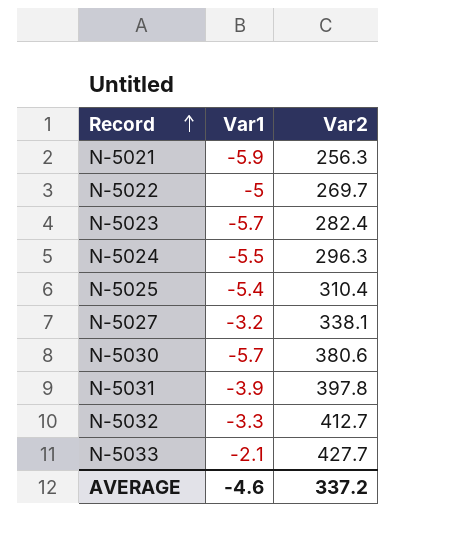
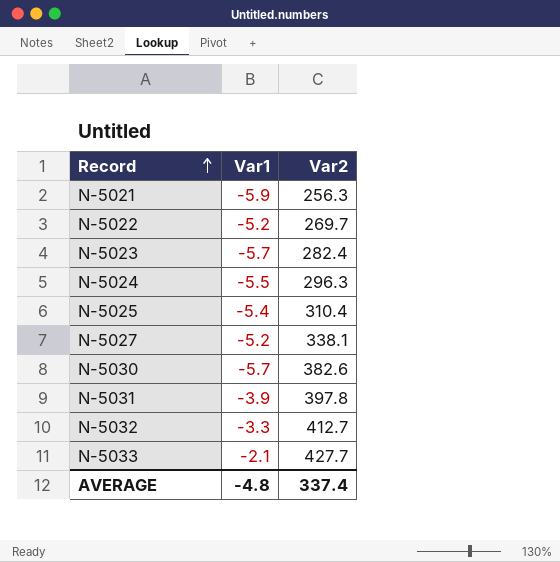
N-5022 | Var1: -5 -> -5.2
N-5027 | Var1: -3.2 -> -5.2
N-5030 | Var2: 380.6 -> 382.6
AVERAGE | Var1: -4.6 -> -4.8
AVERAGE | Var2: 337.2 -> 337.4

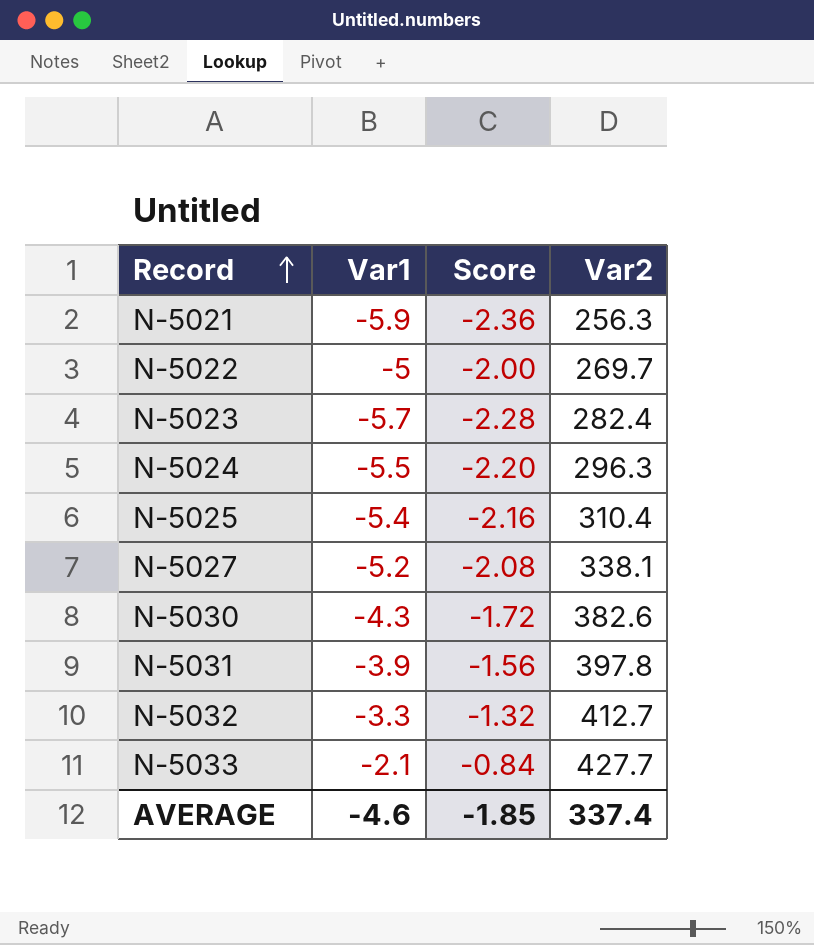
column Score | formula: none -> [Var1] * 0.4
N-5022 | Var1: -5.2 -> -5
N-5030 | Var1: -5.7 -> -4.3
AVERAGE | Var1: -4.8 -> -4.6

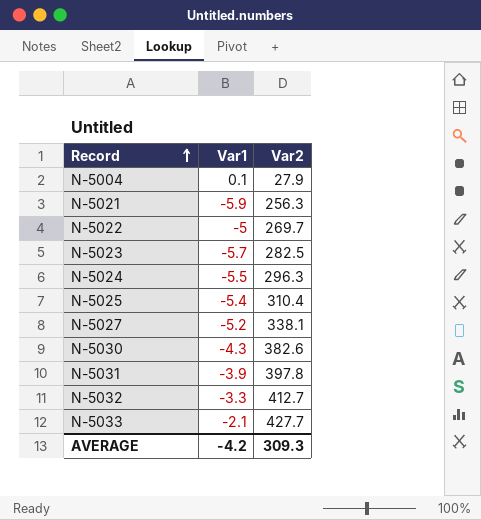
column Score | formula: [Var1] * 0.4 -> none
row N-5004: none -> 0.1 | 27.9
N-5023 | Var2: 282.4 -> 282.5
AVERAGE | Var1: -4.6 -> -4.2
AVERAGE | Var2: 337.4 -> 309.3

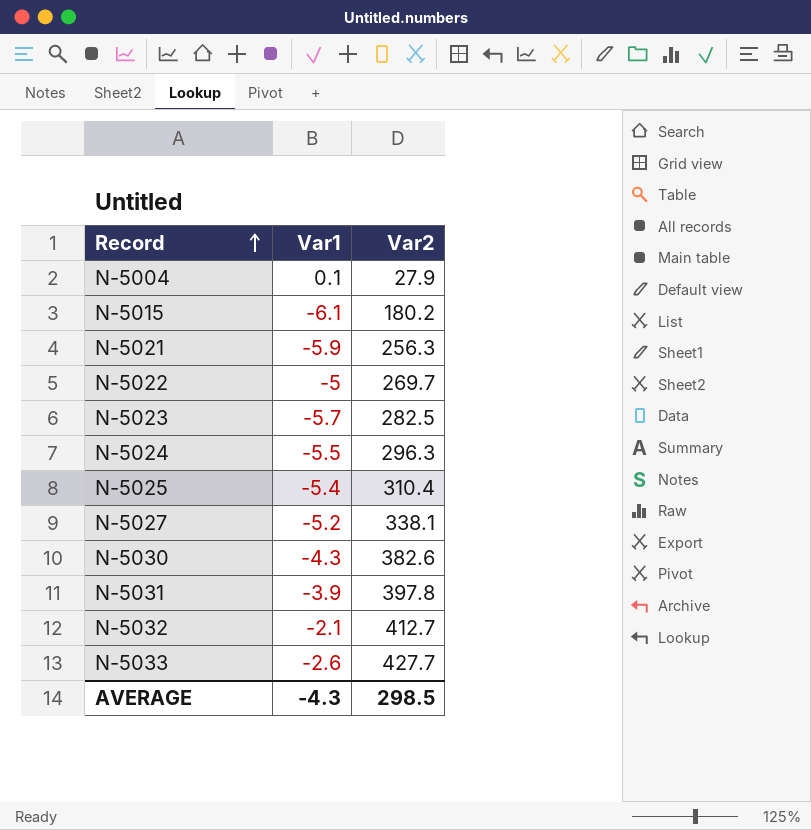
row N-5015: none -> -6.1 | 180.2
N-5032 | Var1: -3.3 -> -2.1
N-5033 | Var1: -2.1 -> -2.6
AVERAGE | Var1: -4.2 -> -4.3
AVERAGE | Var2: 309.3 -> 298.5

